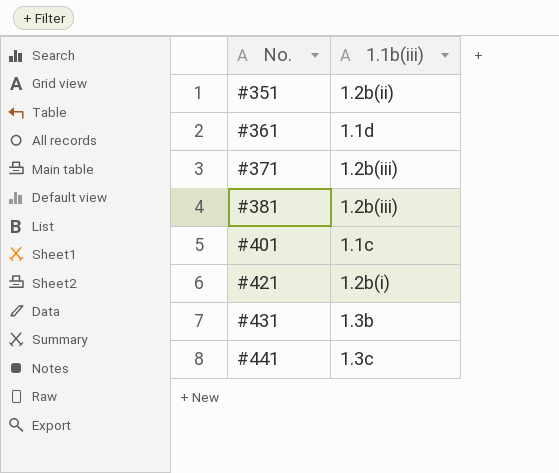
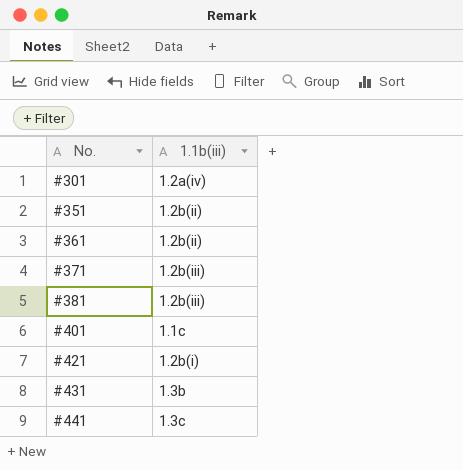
row #301: none -> 1.2a(iv)
#361 | 1.1b(iii): 1.1d -> 1.2b(ii)

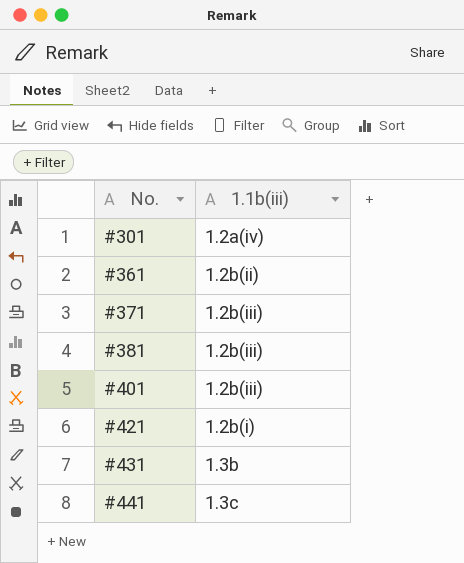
row #351: 1.2b(ii) -> none
#401 | 1.1b(iii): 1.1c -> 1.2b(iii)

